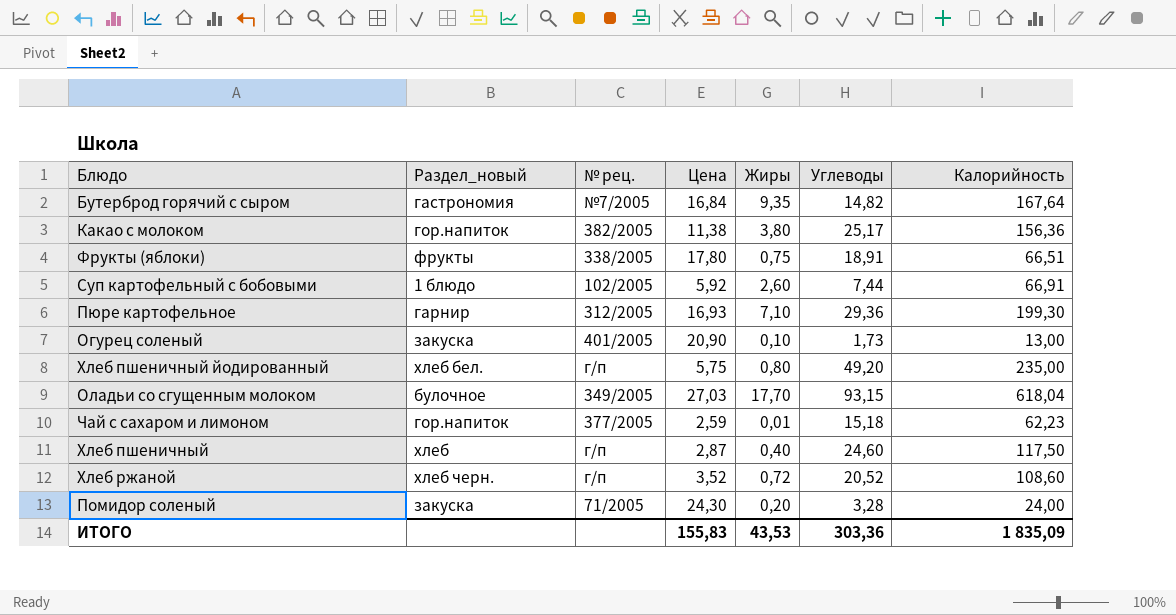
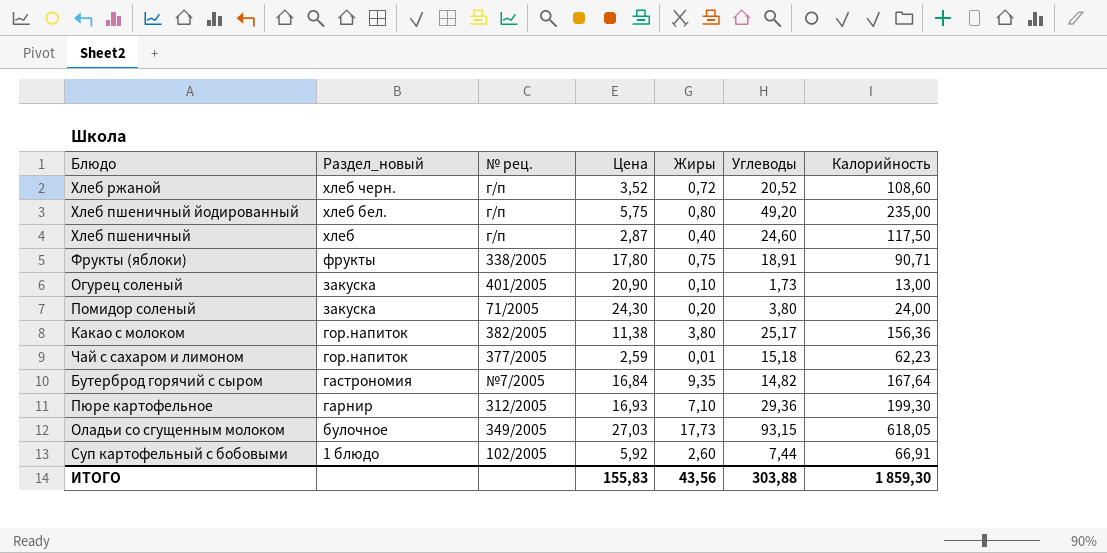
row order: none -> Раздел_новый descending
Фрукты (яблоки) | Калорийность: 66,51 -> 90,71
Помидор соленый | Углеводы: 3,28 -> 3,80
Оладьи со сгущенным молоком | Жиры: 17,70 -> 17,73
Оладьи со сгущенным молоком | Калорийность: 618,04 -> 618,05
ИТОГО | Жиры: 43,53 -> 43,56
ИТОГО | Углеводы: 303,36 -> 303,88
ИТОГО | Калорийность: 1 835,09 -> 1 859,30

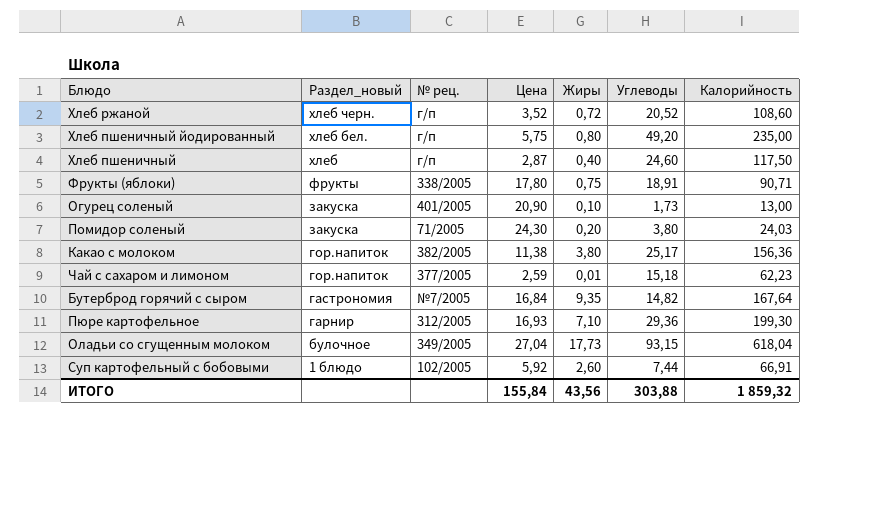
Помидор соленый | Калорийность: 24,00 -> 24,03
Оладьи со сгущенным молоком | Цена: 27,03 -> 27,04
Оладьи со сгущенным молоком | Калорийность: 618,05 -> 618,04
ИТОГО | Цена: 155,83 -> 155,84
ИТОГО | Калорийность: 1 859,30 -> 1 859,32

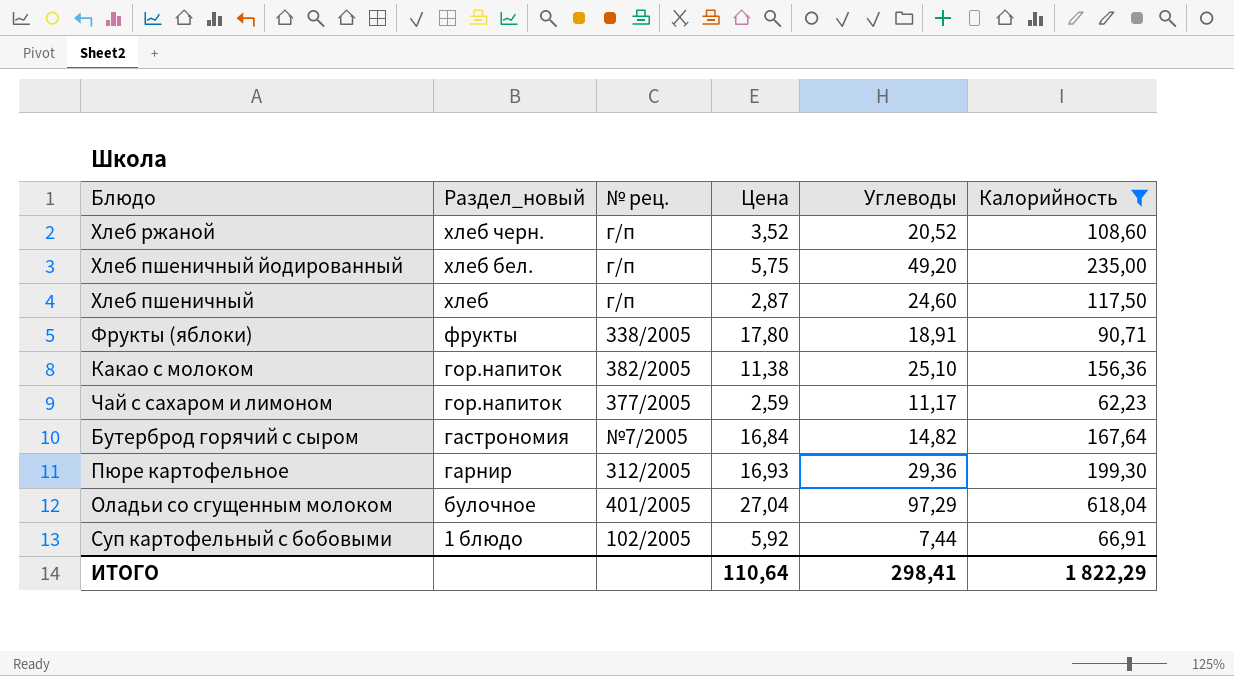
filter: none -> Калорийность >= 62,23
column Жиры | position: 5 -> none
Какао с молоком | Углеводы: 25,17 -> 25,10
Чай с сахаром и лимоном | Углеводы: 15,18 -> 11,17
Оладьи со сгущенным молоком | № рец.: 349/2005 -> 401/2005
Оладьи со сгущенным молоком | Углеводы: 93,15 -> 97,29
ИТОГО | Цена: 155,84 -> 110,64
ИТОГО | Углеводы: 303,88 -> 298,41
ИТОГО | Калорийность: 1 859,32 -> 1 822,29

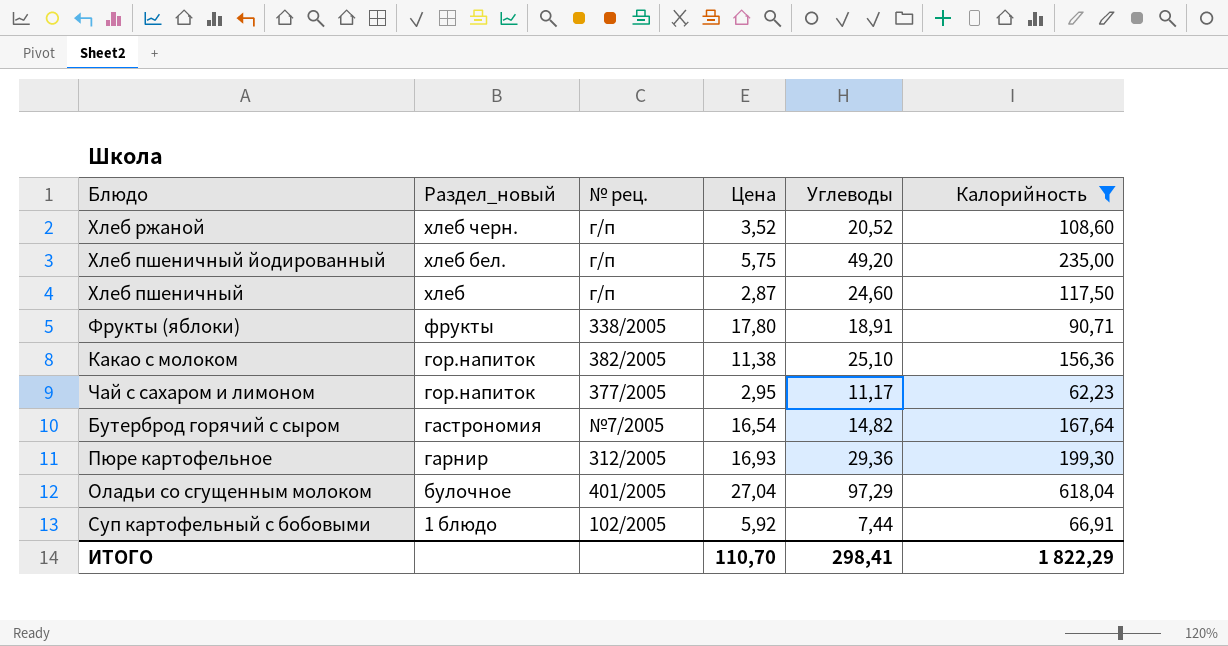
Чай с сахаром и лимоном | Цена: 2,59 -> 2,95
Бутерброд горячий с сыром | Цена: 16,84 -> 16,54
ИТОГО | Цена: 110,64 -> 110,70

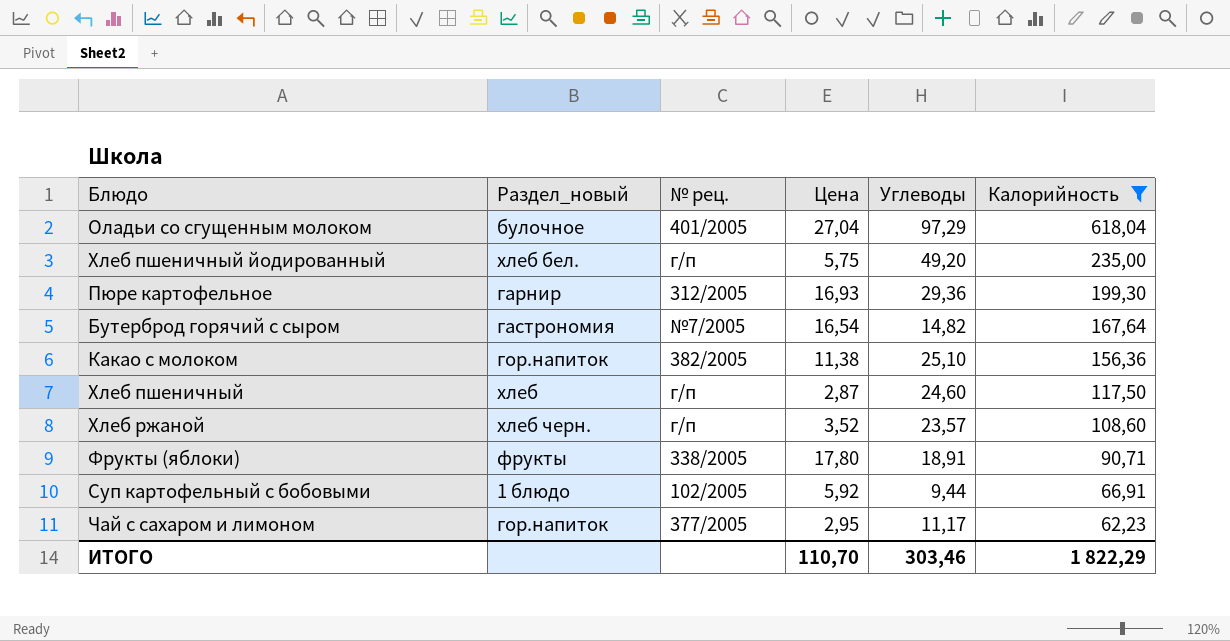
row order: Раздел_новый descending -> Калорийность descending
Хлеб ржаной | Углеводы: 20,52 -> 23,57
Суп картофельный с бобовыми | Углеводы: 7,44 -> 9,44
ИТОГО | Углеводы: 298,41 -> 303,46

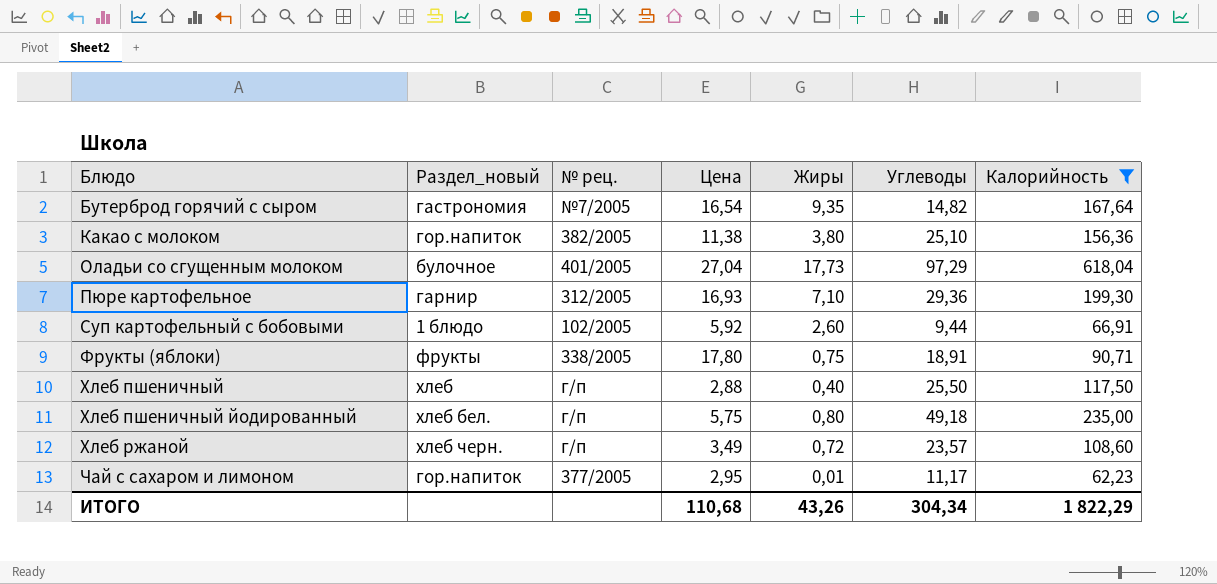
row order: Калорийность descending -> Блюдо ascending
column Жиры | position: none -> 5
Хлеб пшеничный | Цена: 2,87 -> 2,88
Хлеб пшеничный | Углеводы: 24,60 -> 25,50
Хлеб пшеничный йодированный | Углеводы: 49,20 -> 49,18
Хлеб ржаной | Цена: 3,52 -> 3,49
ИТОГО | Цена: 110,70 -> 110,68
ИТОГО | Углеводы: 303,46 -> 304,34

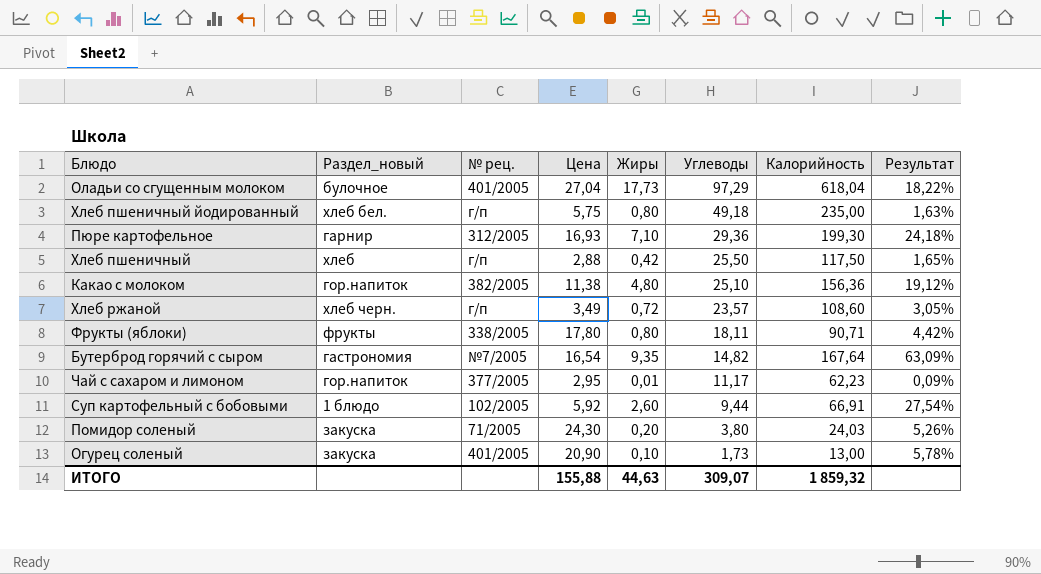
filter: Калорийность >= 62,23 -> none
row order: Блюдо ascending -> Углеводы descending
column Результат | formula: none -> [Жиры] / [Углеводы]
Хлеб пшеничный | Жиры: 0,40 -> 0,42
Какао с молоком | Жиры: 3,80 -> 4,80
Фрукты (яблоки) | Жиры: 0,75 -> 0,80
Фрукты (яблоки) | Углеводы: 18,91 -> 18,11
ИТОГО | Цена: 110,68 -> 155,88
ИТОГО | Жиры: 43,26 -> 44,63
ИТОГО | Углеводы: 304,34 -> 309,07
ИТОГО | Калорийность: 1 822,29 -> 1 859,32

